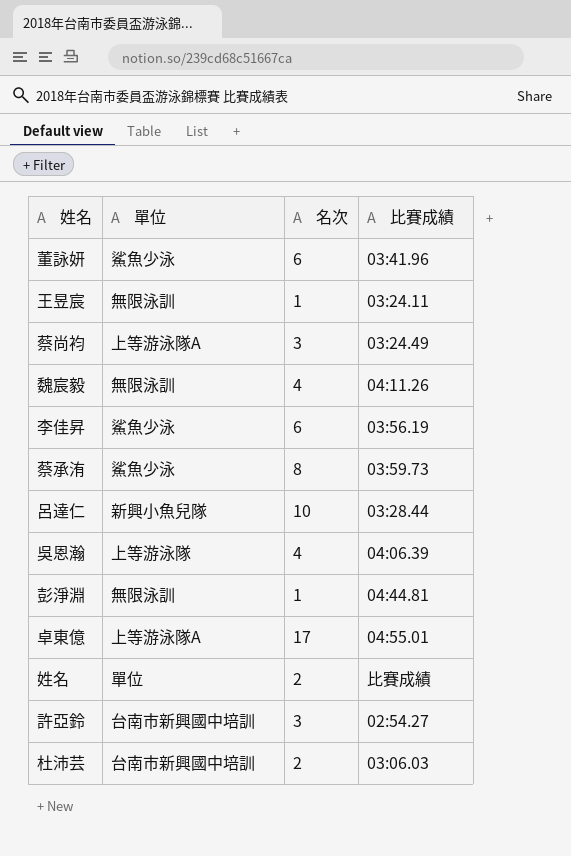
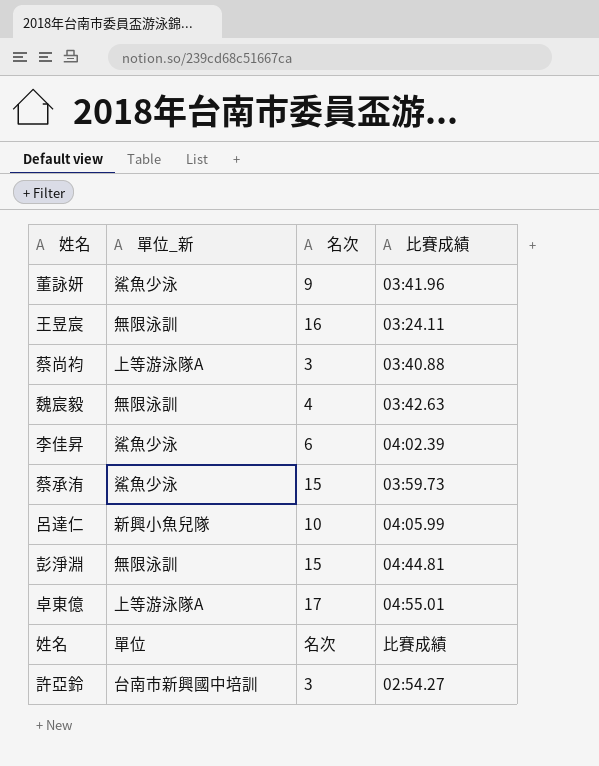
column name: 單位 -> 單位_新
row 吳恩瀚: 上等游泳隊 | 4 | 04:06.39 -> none
row 杜沛芸: 台南市新興國中培訓 | 2 | 03:06.03 -> none
董詠妍 | 名次: 6 -> 9
王昱宸 | 名次: 1 -> 16
蔡尚袀 | 比賽成績: 03:24.49 -> 03:40.88
魏宸毅 | 比賽成績: 04:11.26 -> 03:42.63
李佳昇 | 比賽成績: 03:56.19 -> 04:02.39
蔡承洧 | 名次: 8 -> 15
呂達仁 | 比賽成績: 03:28.44 -> 04:05.99
彭淨淵 | 名次: 1 -> 15
姓名 | 名次: 2 -> 名次

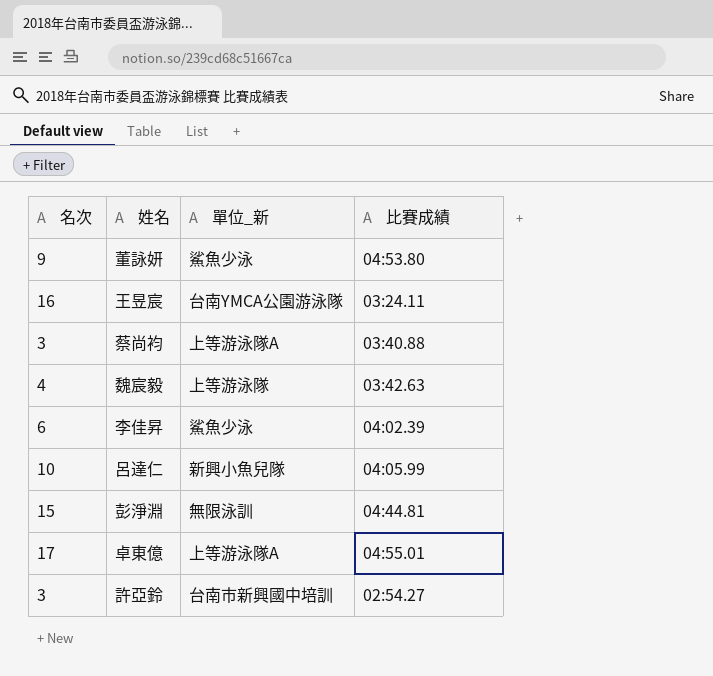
column 名次 | position: 3 -> 1
row 蔡承洧: 鯊魚少泳 | 15 | 03:59.73 -> none
row 姓名: 單位 | 名次 | 比賽成績 -> none
董詠妍 | 比賽成績: 03:41.96 -> 04:53.80
王昱宸 | 單位_新: 無限泳訓 -> 台南YMCA公園游泳隊
魏宸毅 | 單位_新: 無限泳訓 -> 上等游泳隊

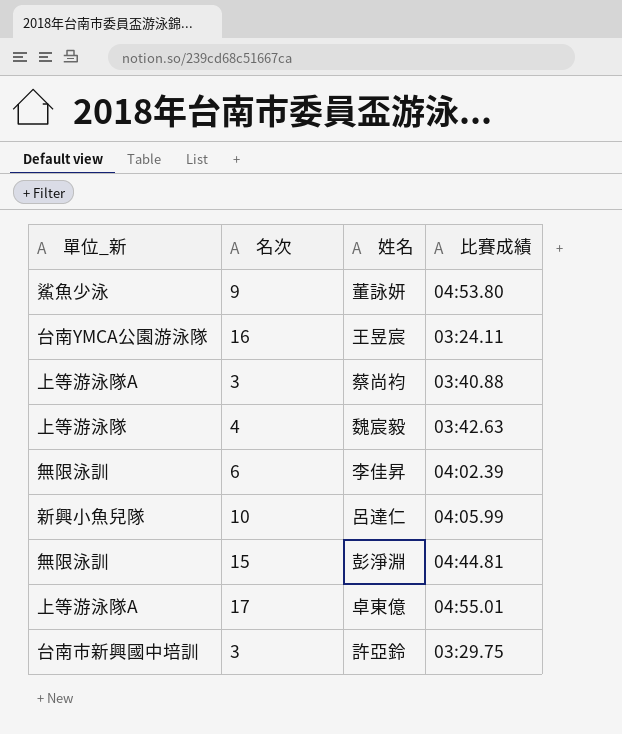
column 單位_新 | position: 3 -> 1
李佳昇 | 單位_新: 鯊魚少泳 -> 無限泳訓
許亞鈴 | 比賽成績: 02:54.27 -> 03:29.75

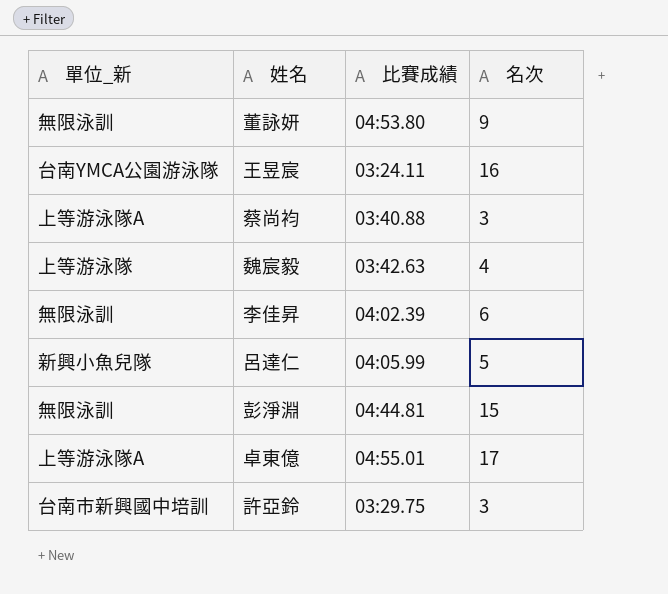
column 名次 | position: 2 -> 4
董詠妍 | 單位_新: 鯊魚少泳 -> 無限泳訓
呂達仁 | 名次: 10 -> 5

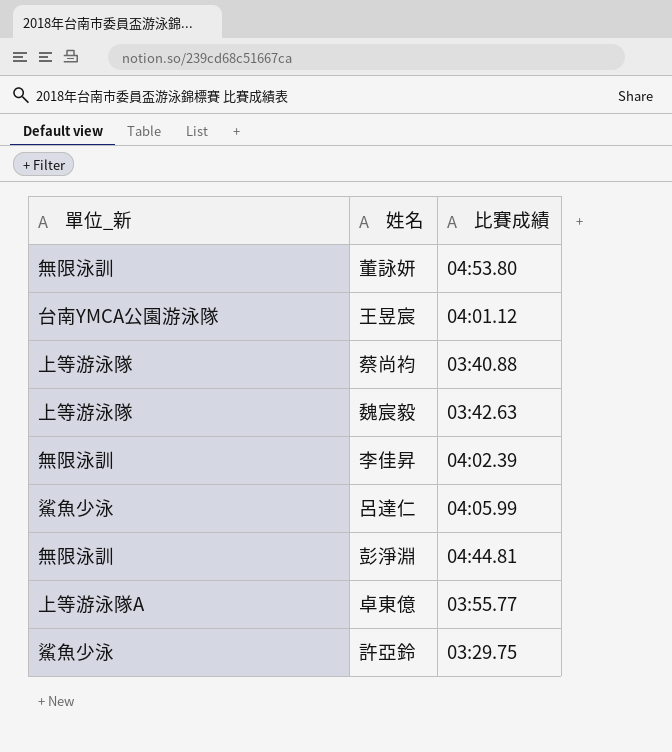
column 名次 | position: 4 -> none
王昱宸 | 比賽成績: 03:24.11 -> 04:01.12
蔡尚袀 | 單位_新: 上等游泳隊A -> 上等游泳隊
呂達仁 | 單位_新: 新興小魚兒隊 -> 鯊魚少泳
卓東億 | 比賽成績: 04:55.01 -> 03:55.77
許亞鈴 | 單位_新: 台南市新興國中培訓 -> 鯊魚少泳

